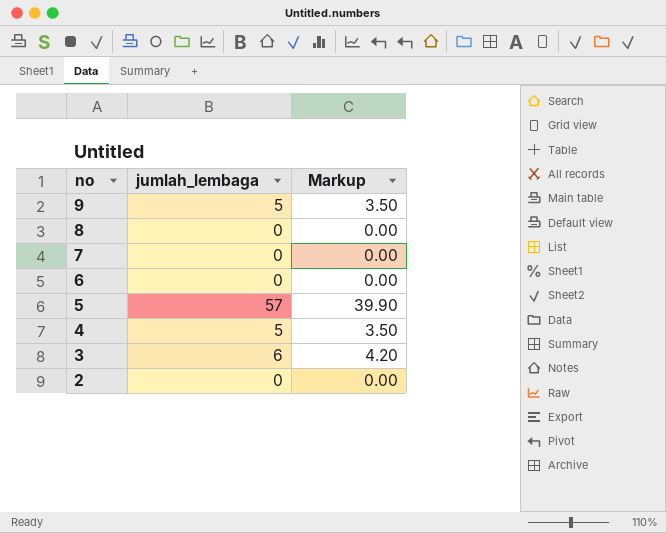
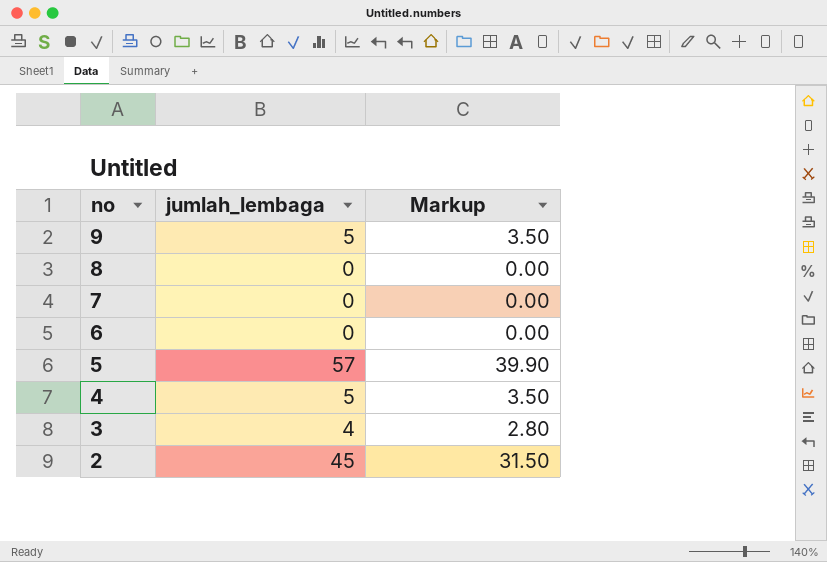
3 | jumlah_lembaga: 6 -> 4
3 | Markup: 4.20 -> 2.80
2 | jumlah_lembaga: 0 -> 45
2 | Markup: 0.00 -> 31.50

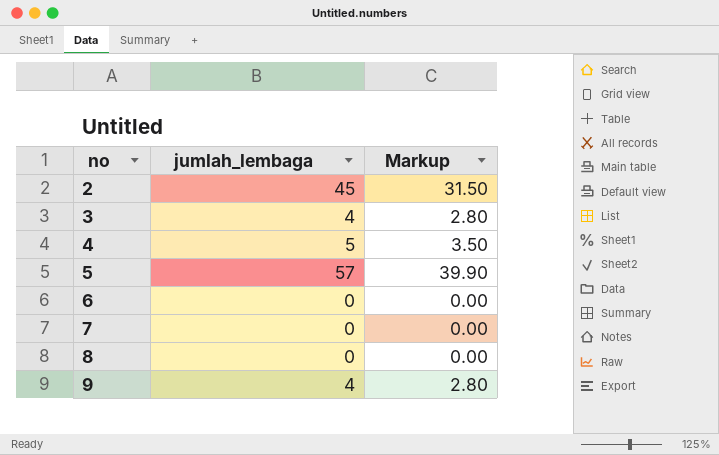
row order: no descending -> no ascending
9 | jumlah_lembaga: 5 -> 4
9 | Markup: 3.50 -> 2.80

